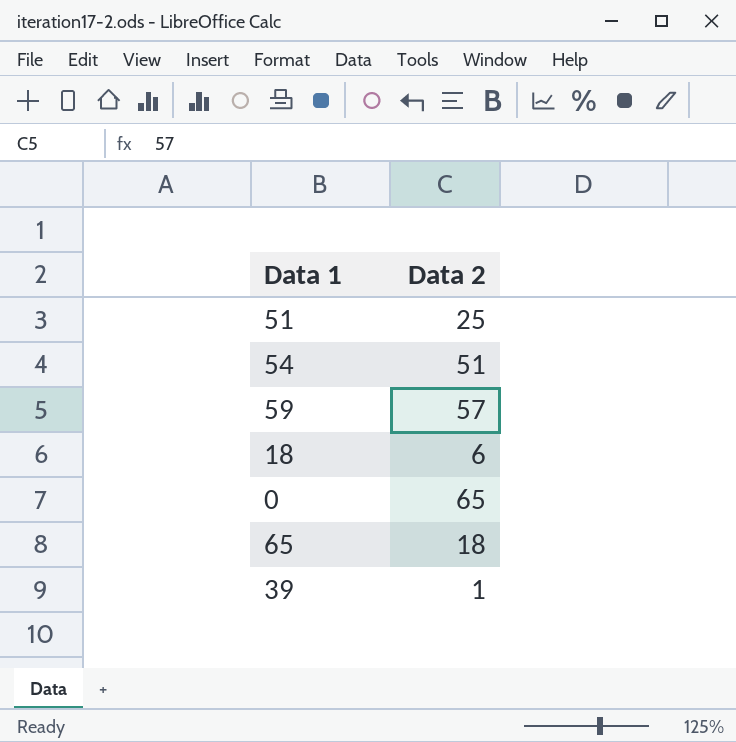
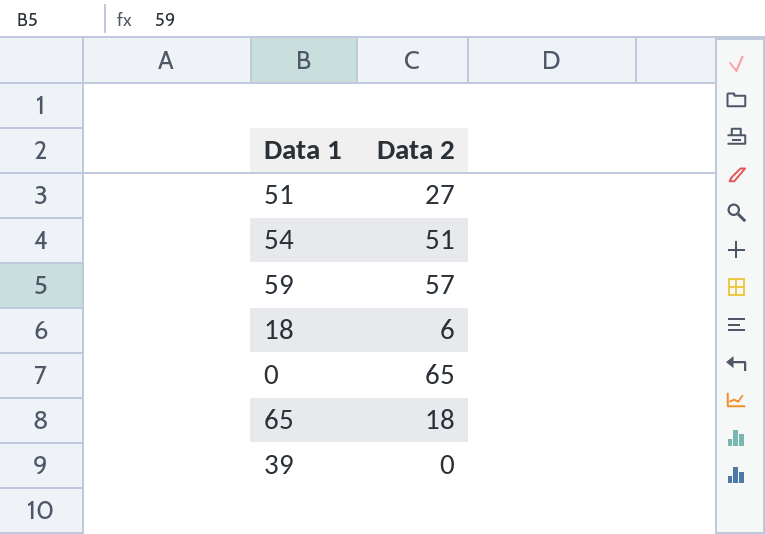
51 | Data 2: 25 -> 27
39 | Data 2: 1 -> 0

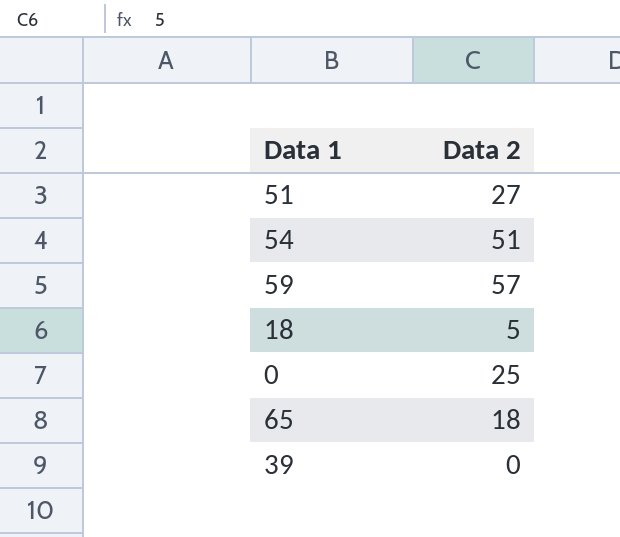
18 | Data 2: 6 -> 5
0 | Data 2: 65 -> 25

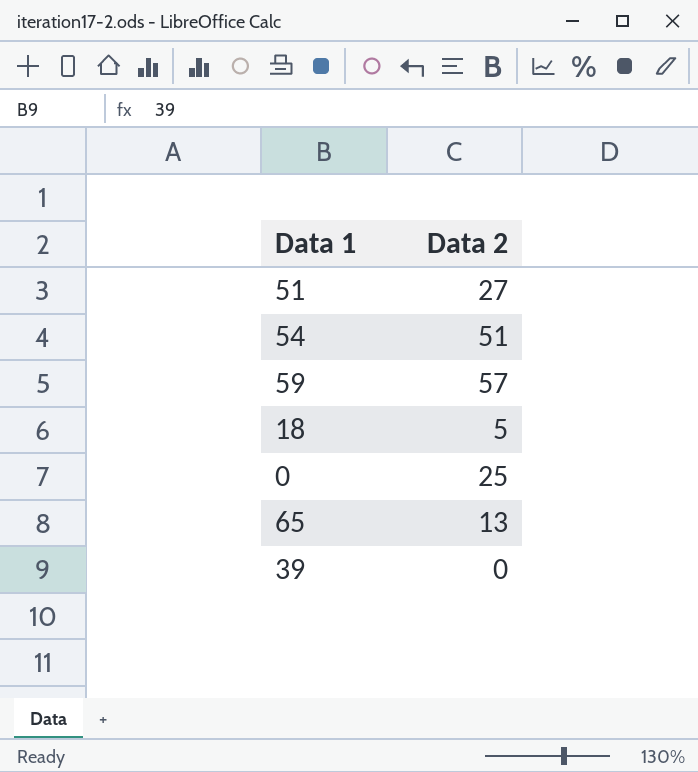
65 | Data 2: 18 -> 13

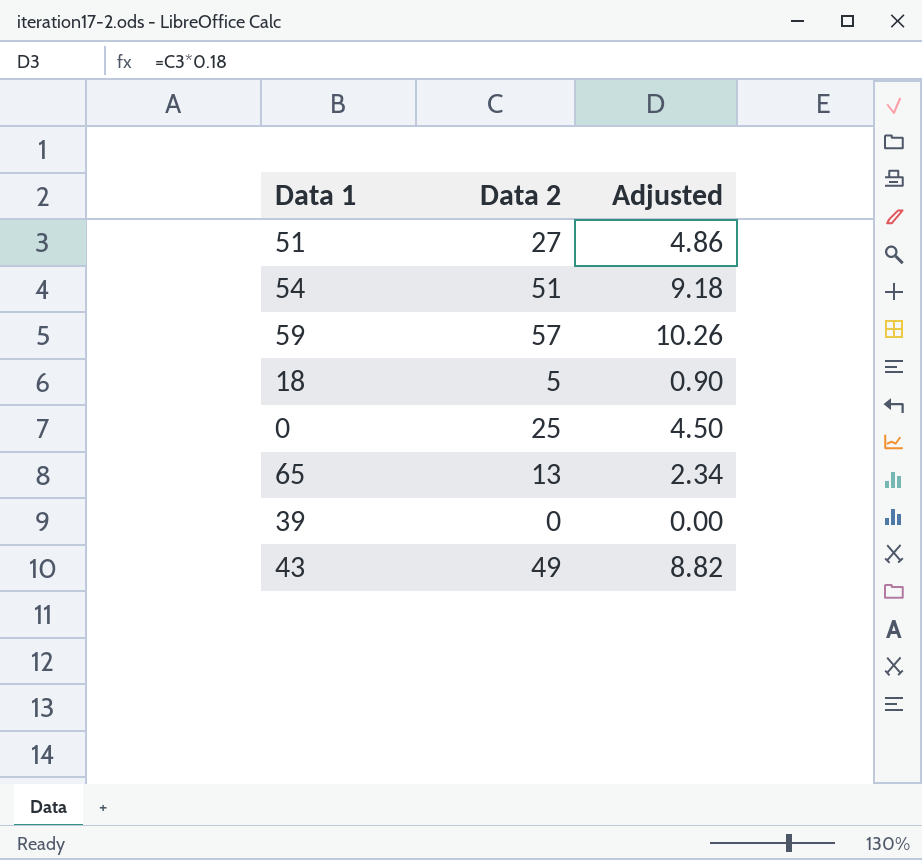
column Adjusted | formula: none -> [Data 2] * 0.18
row 43: none -> 49 | 8.82

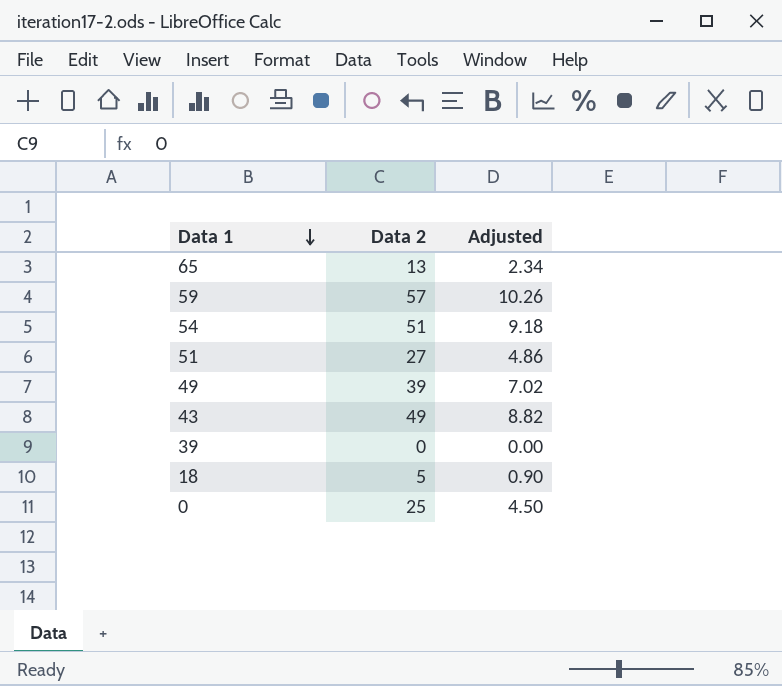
row order: none -> Data 1 descending
row 49: none -> 39 | 7.02

